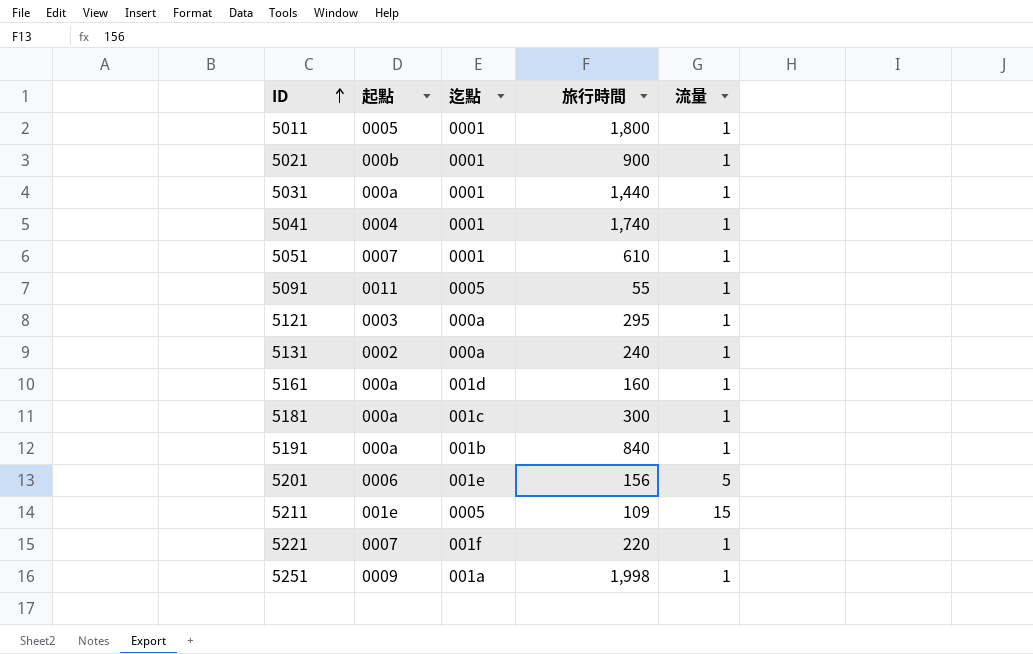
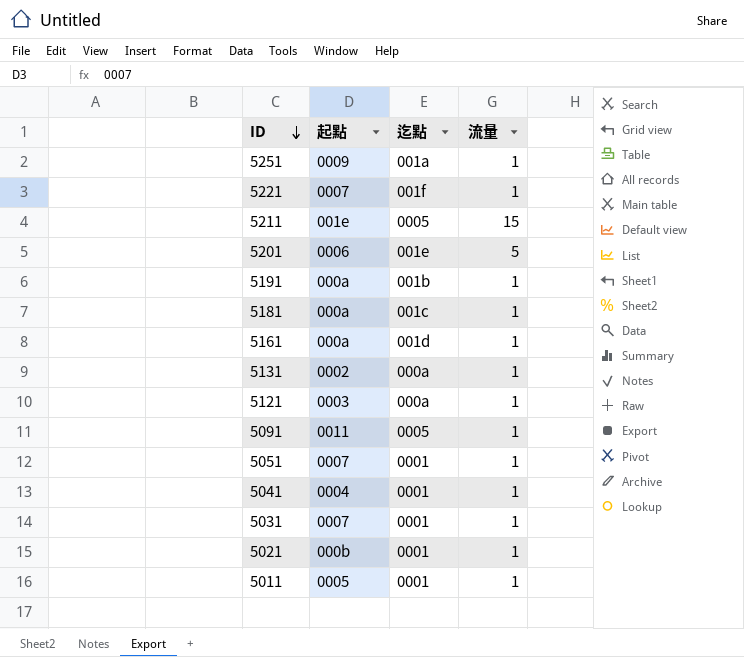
row order: ID ascending -> ID descending
column 旅行時間 | position: 4 -> none
5031 | 起點: 000a -> 0007

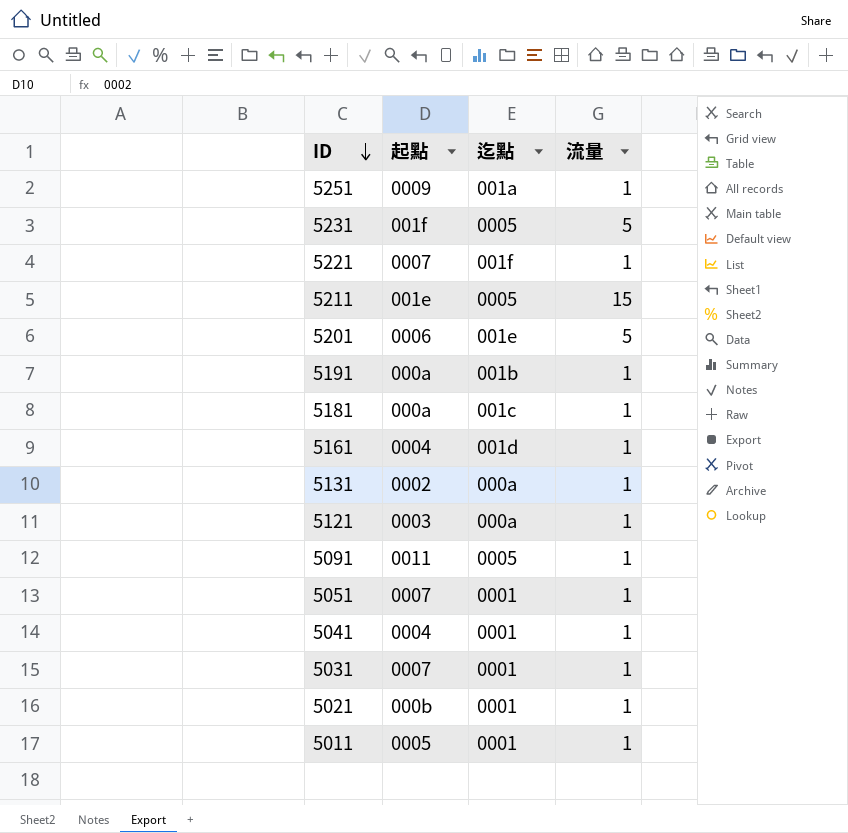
row 5231: none -> 001f | 0005 | 5
5161 | 起點: 000a -> 0004

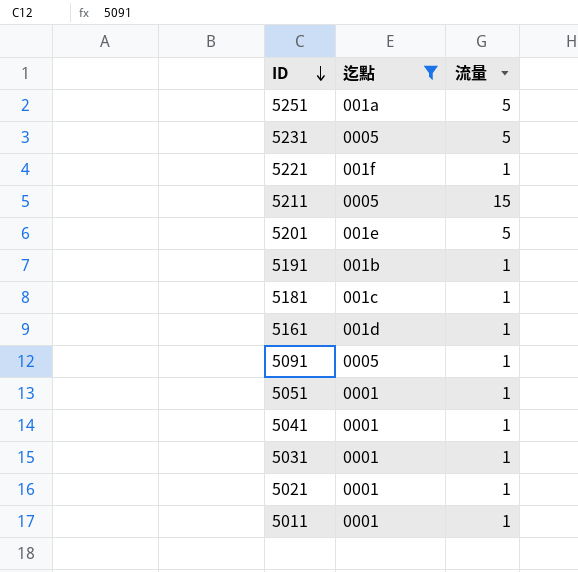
filter: none -> 迄點 != 000a
column 起點 | position: 2 -> none
5251 | 流量: 1 -> 5

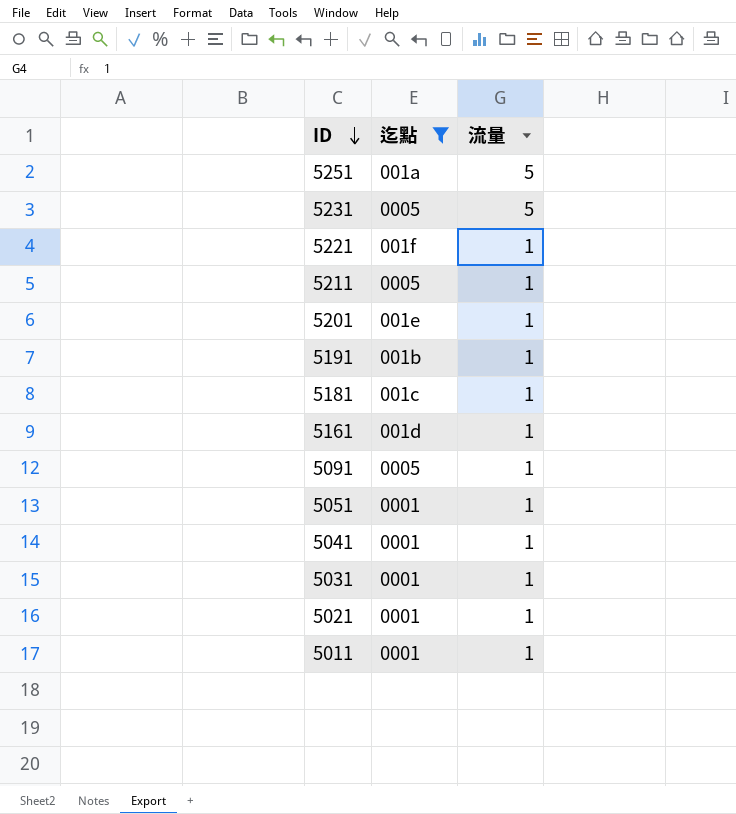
5211 | 流量: 15 -> 1
5201 | 流量: 5 -> 1

